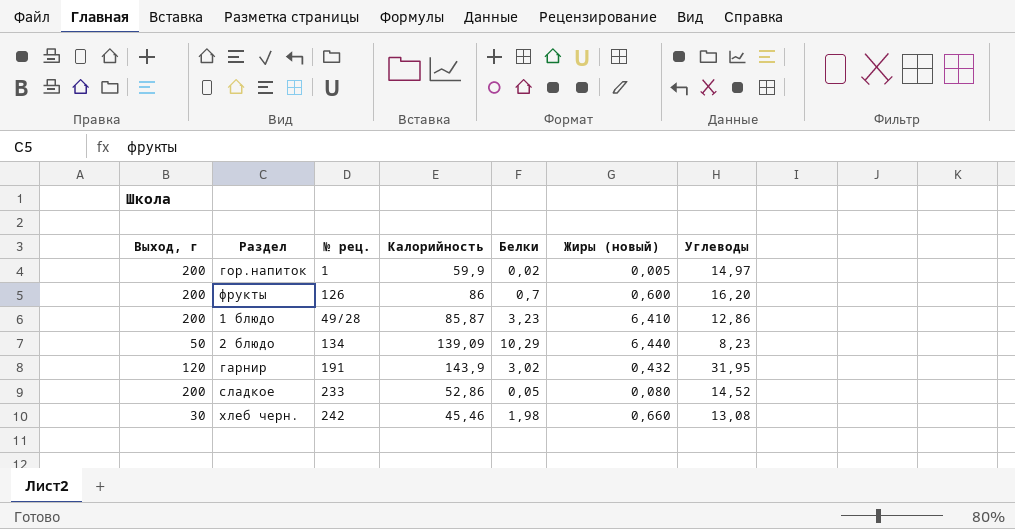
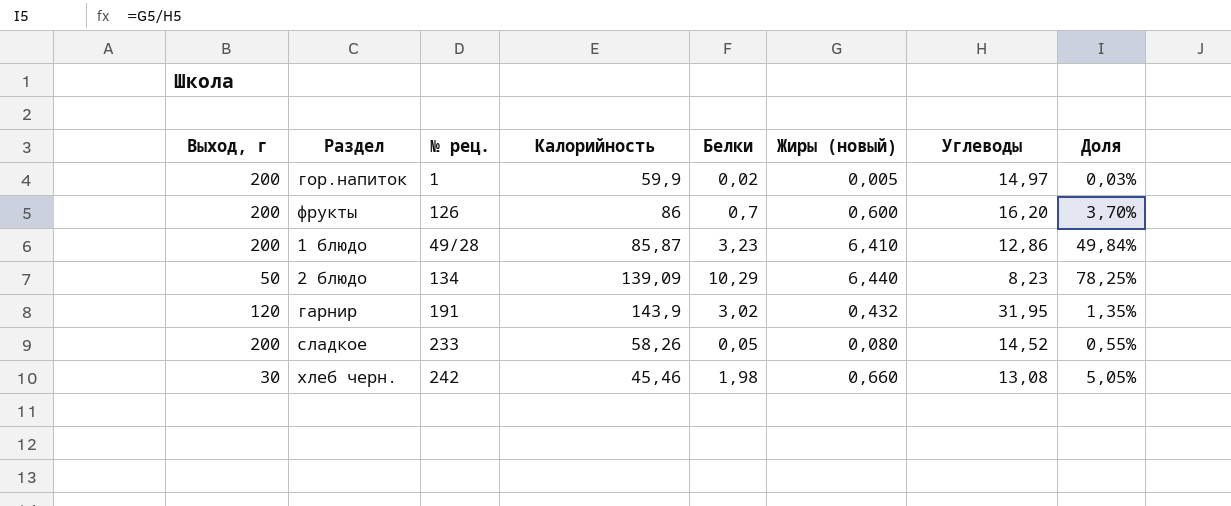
column Доля | formula: none -> [Жиры (новый)] / [Углеводы]
сладкое | Калорийность: 52,86 -> 58,26

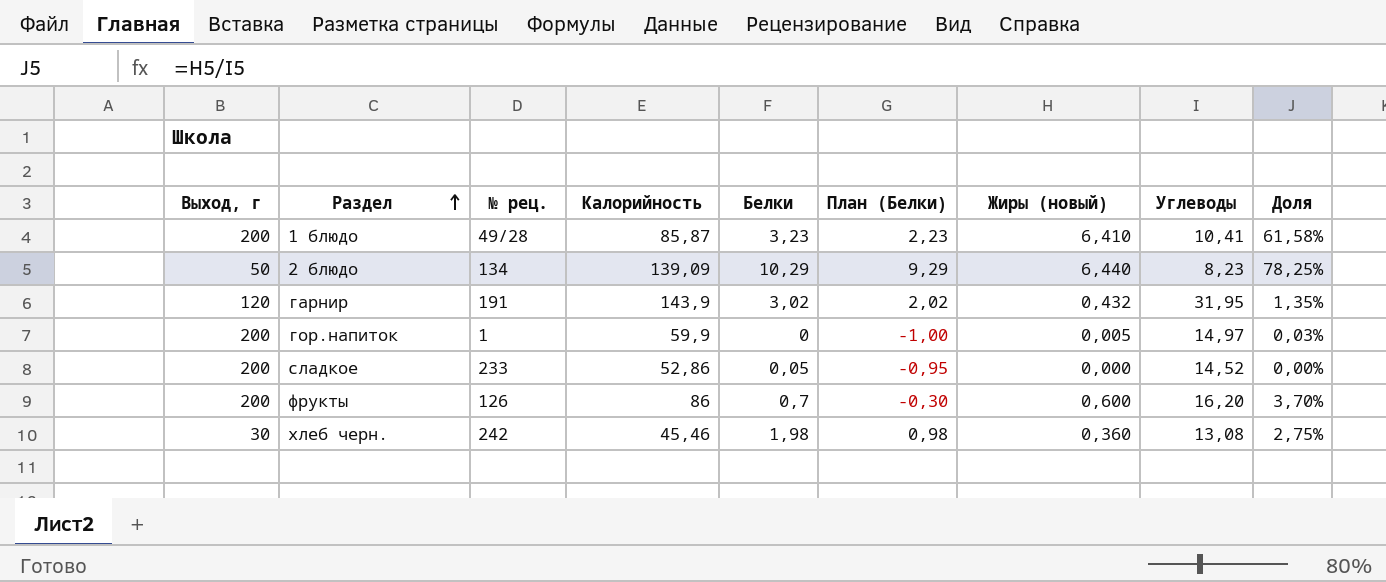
row order: none -> Раздел ascending
column План (Белки) | formula: none -> [Белки] - 1
1 блюдо | Углеводы: 12,86 -> 10,41
1 блюдо | Доля: 49,84% -> 61,58%
гор.напиток | Белки: 0,02 -> 0
сладкое | Калорийность: 58,26 -> 52,86
сладкое | Жиры (новый): 0,080 -> 0,000
сладкое | Доля: 0,55% -> 0,00%
хлеб черн. | Жиры (новый): 0,660 -> 0,360
хлеб черн. | Доля: 5,05% -> 2,75%

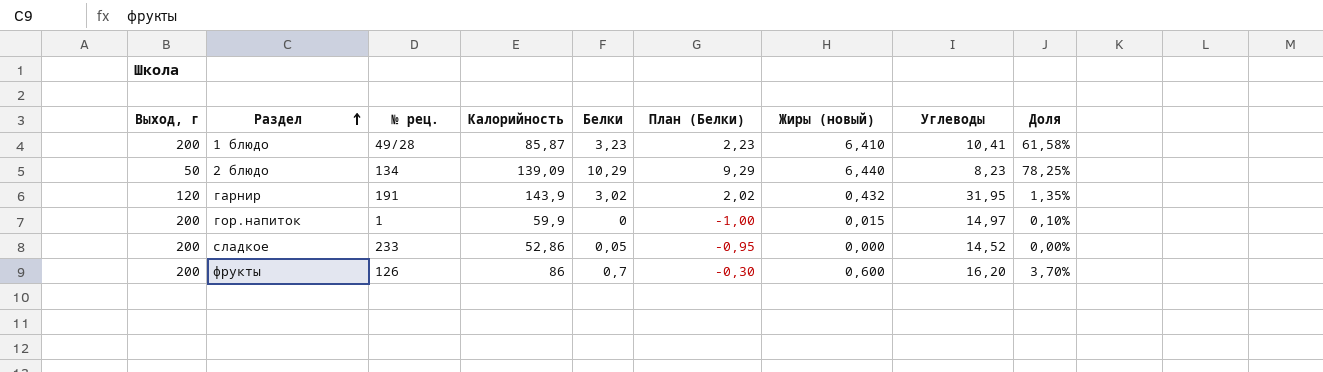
row хлеб черн.: 30 | 242 | 45,46 | 1,98 | 0,98 | 0,360 | 13,08 | 2,75% -> none
гор.напиток | Жиры (новый): 0,005 -> 0,015
гор.напиток | Доля: 0,03% -> 0,10%

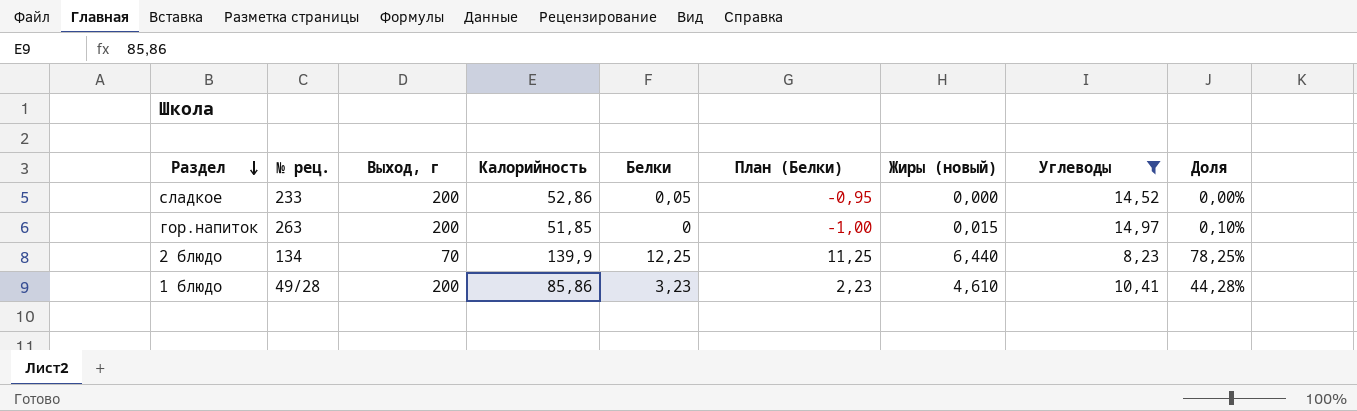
filter: none -> Углеводы <= 14,97
row order: Раздел ascending -> Раздел descending
column Выход, г | position: 1 -> 3
гор.напиток | № рец.: 1 -> 263
гор.напиток | Калорийность: 59,9 -> 51,85
2 блюдо | Выход, г: 50 -> 70
2 блюдо | Калорийность: 139,09 -> 139,9
2 блюдо | Белки: 10,29 -> 12,25
2 блюдо | План (Белки): 9,29 -> 11,25
1 блюдо | Калорийность: 85,87 -> 85,86
1 блюдо | Жиры (новый): 6,410 -> 4,610
1 блюдо | Доля: 61,58% -> 44,28%

